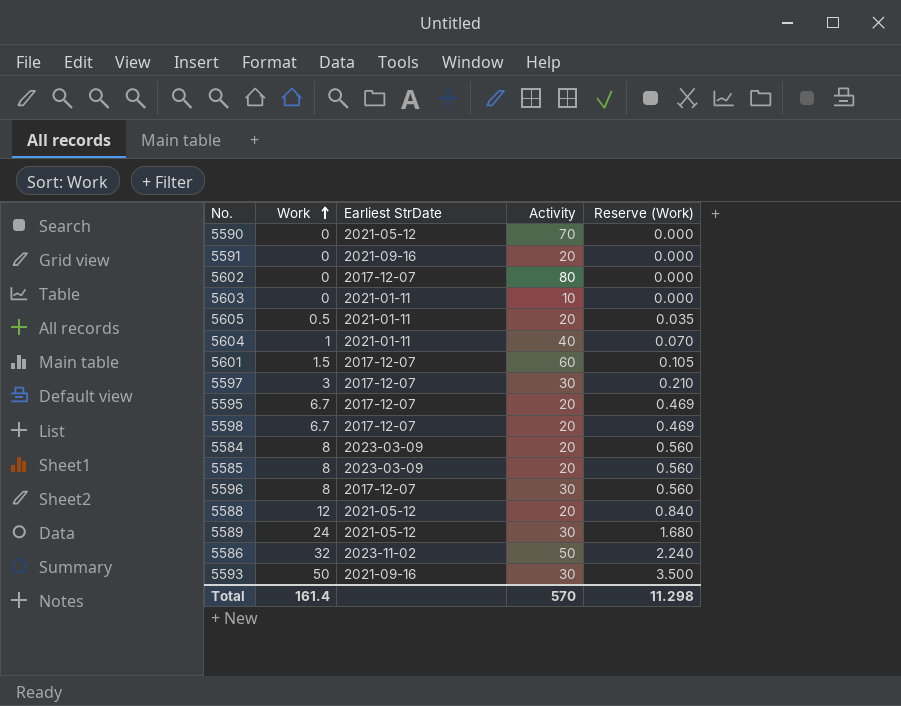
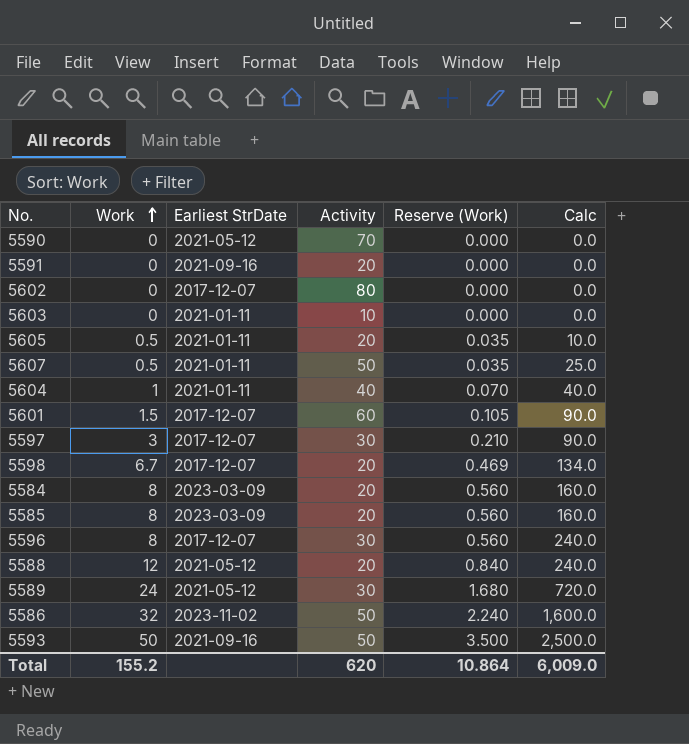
column Calc | formula: none -> [Work] * [Activity]
row 5595: 6.7 | 2017-12-07 | 20 | 0.469 -> none
row 5607: none -> 0.5 | 2021-01-11 | 50 | 0.035 | 25.0
5593 | Activity: 30 -> 50
Total | Work: 161.4 -> 155.2
Total | Activity: 570 -> 620
Total | Reserve (Work): 11.298 -> 10.864

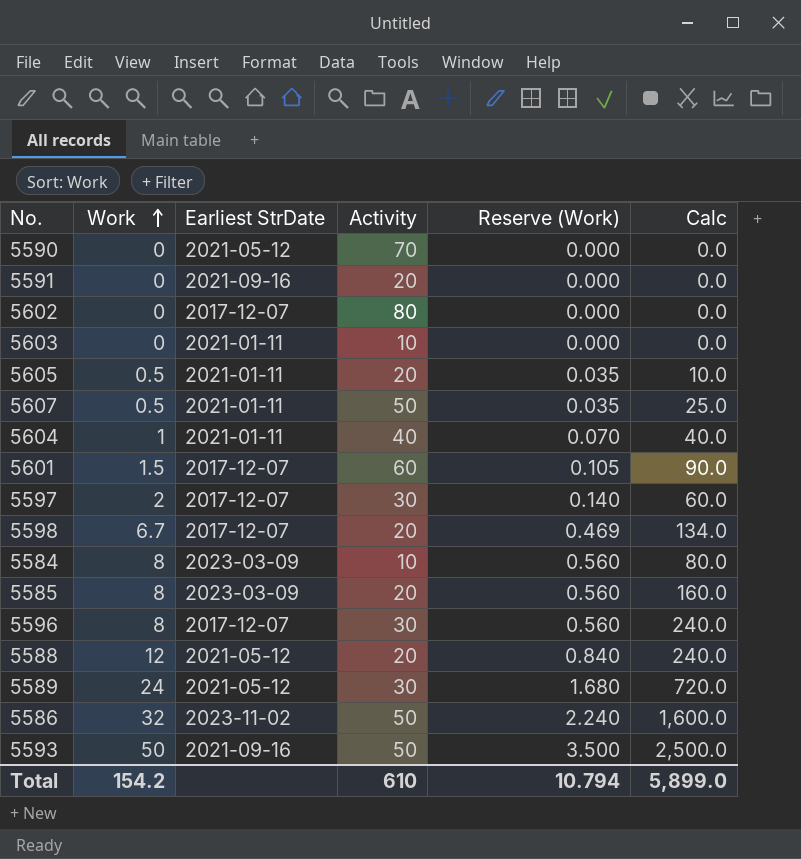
5597 | Work: 3 -> 2
5597 | Reserve (Work): 0.210 -> 0.140
5597 | Calc: 90.0 -> 60.0
5584 | Activity: 20 -> 10
5584 | Calc: 160.0 -> 80.0
Total | Work: 155.2 -> 154.2
Total | Activity: 620 -> 610
Total | Reserve (Work): 10.864 -> 10.794
Total | Calc: 6,009.0 -> 5,899.0

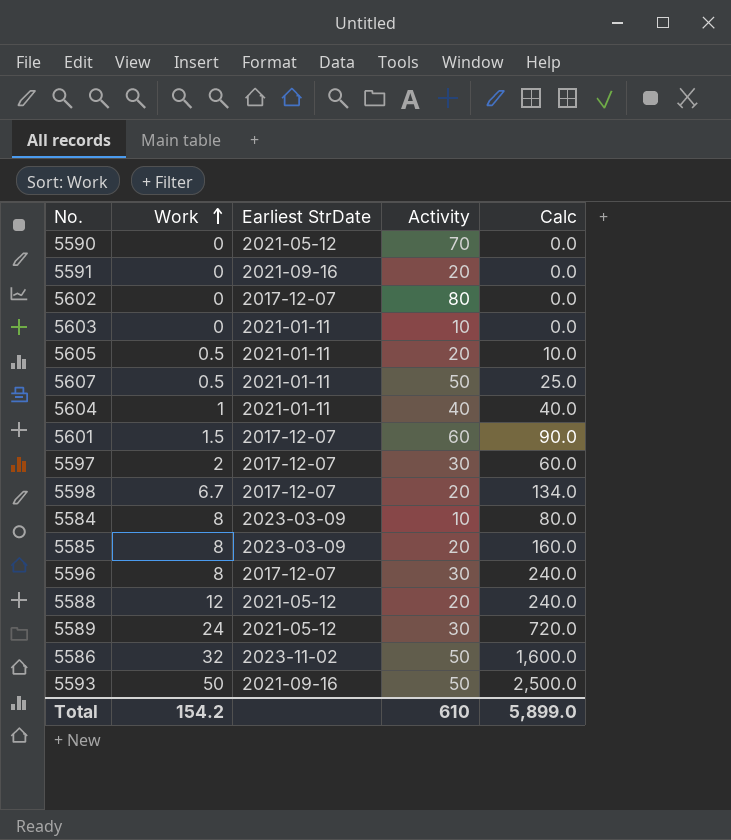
column Reserve (Work) | formula: [Work] * 0.07 -> none

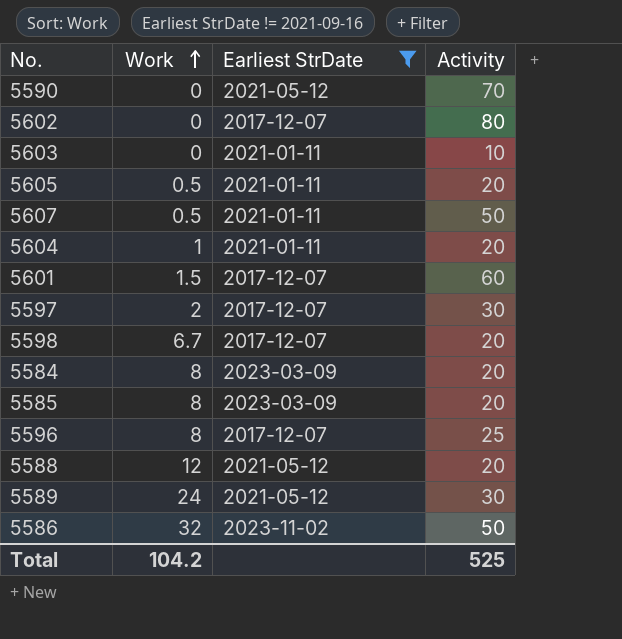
filter: none -> Earliest StrDate != 2021-09-16
column Calc | formula: [Work] * [Activity] -> none
5604 | Activity: 40 -> 20
5584 | Activity: 10 -> 20
5596 | Activity: 30 -> 25
Total | Work: 154.2 -> 104.2
Total | Activity: 610 -> 525

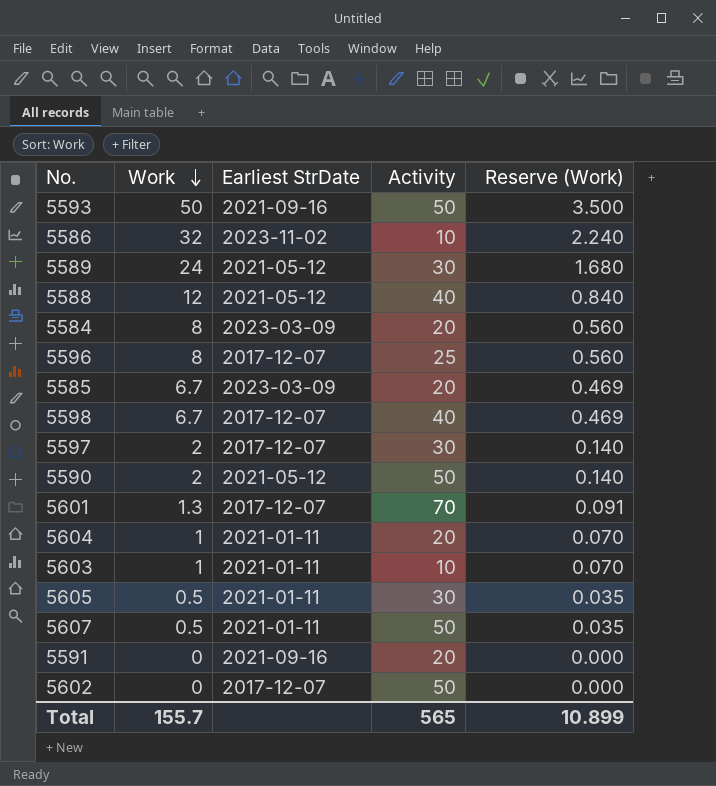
filter: Earliest StrDate != 2021-09-16 -> none
row order: Work ascending -> Work descending
column Reserve (Work) | formula: none -> [Work] * 0.07
5586 | Activity: 50 -> 10
5588 | Activity: 20 -> 40
5585 | Work: 8 -> 6.7
5598 | Activity: 20 -> 40
5590 | Work: 0 -> 2
5590 | Activity: 70 -> 50
5601 | Work: 1.5 -> 1.3
5601 | Activity: 60 -> 70
5603 | Work: 0 -> 1
5605 | Activity: 20 -> 30
5602 | Activity: 80 -> 50
Total | Work: 104.2 -> 155.7
Total | Activity: 525 -> 565

